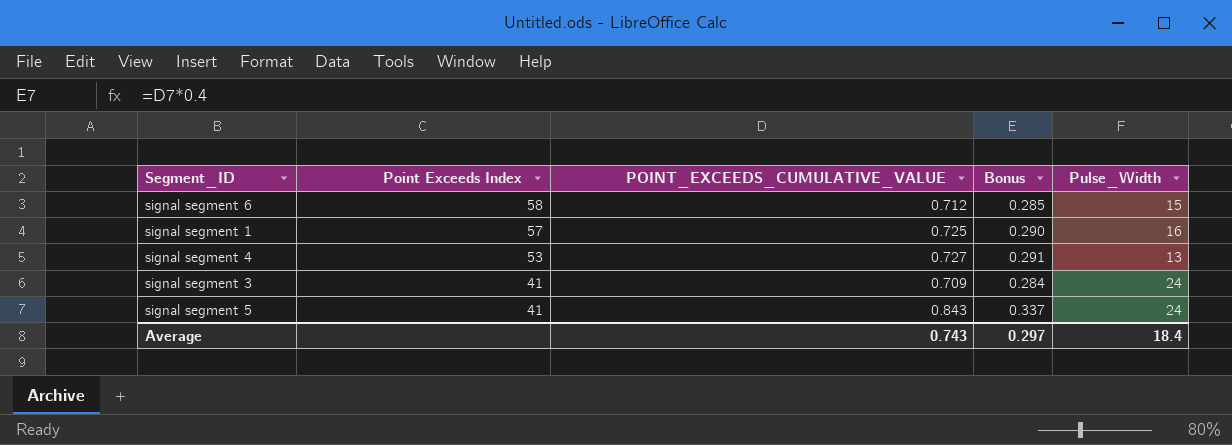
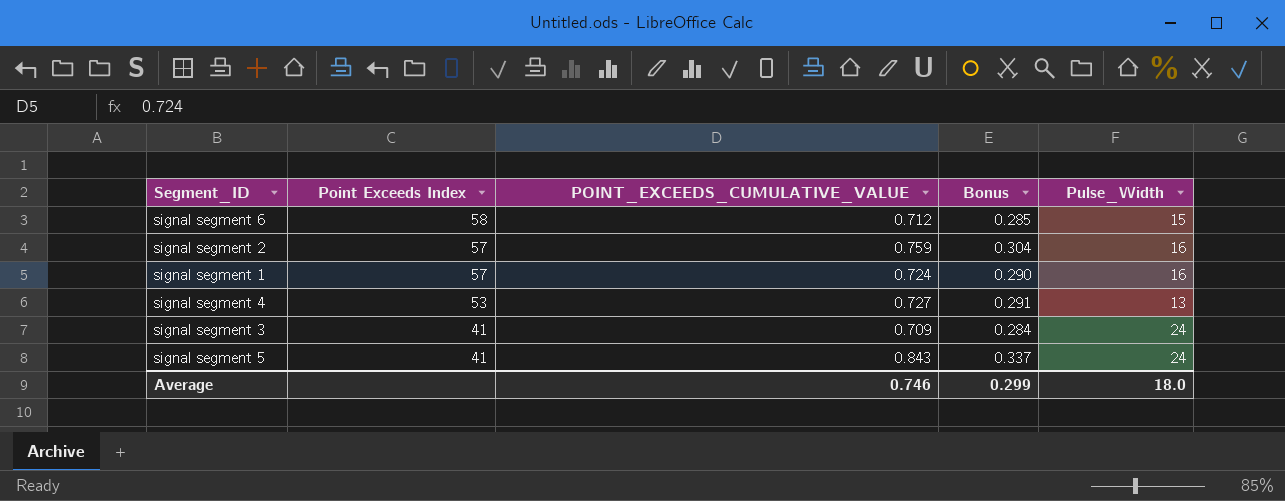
row signal segment 2: none -> 57 | 0.759 | 0.304 | 16
signal segment 1 | POINT_EXCEEDS_CUMULATIVE_VALUE: 0.725 -> 0.724
Average | POINT_EXCEEDS_CUMULATIVE_VALUE: 0.743 -> 0.746
Average | Bonus: 0.297 -> 0.299
Average | Pulse_Width: 18.4 -> 18.0

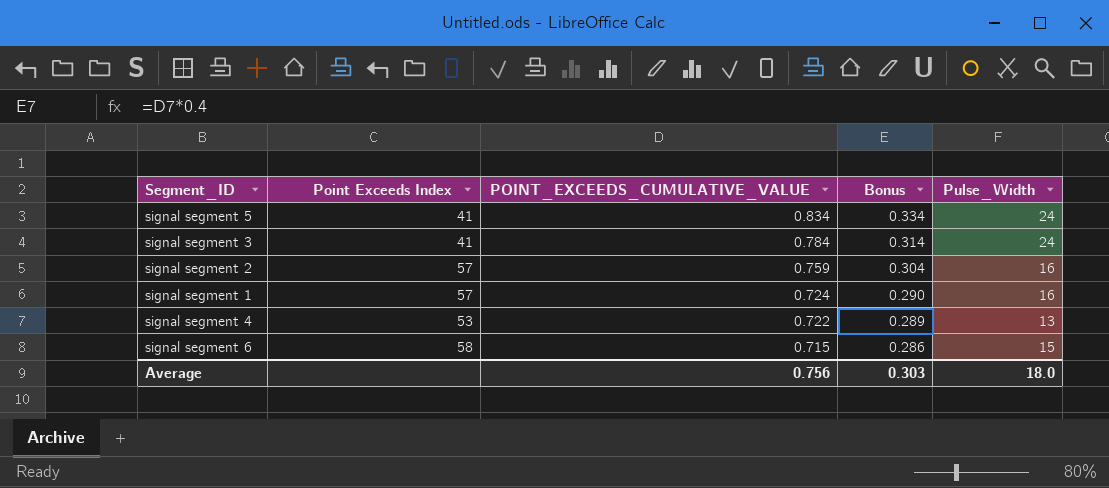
row order: Point Exceeds Index descending -> POINT_EXCEEDS_CUMULATIVE_VALUE descending
signal segment 5 | POINT_EXCEEDS_CUMULATIVE_VALUE: 0.843 -> 0.834
signal segment 5 | Bonus: 0.337 -> 0.334
signal segment 3 | POINT_EXCEEDS_CUMULATIVE_VALUE: 0.709 -> 0.784
signal segment 3 | Bonus: 0.284 -> 0.314
signal segment 4 | POINT_EXCEEDS_CUMULATIVE_VALUE: 0.727 -> 0.722
signal segment 4 | Bonus: 0.291 -> 0.289
signal segment 6 | POINT_EXCEEDS_CUMULATIVE_VALUE: 0.712 -> 0.715
signal segment 6 | Bonus: 0.285 -> 0.286
Average | POINT_EXCEEDS_CUMULATIVE_VALUE: 0.746 -> 0.756
Average | Bonus: 0.299 -> 0.303

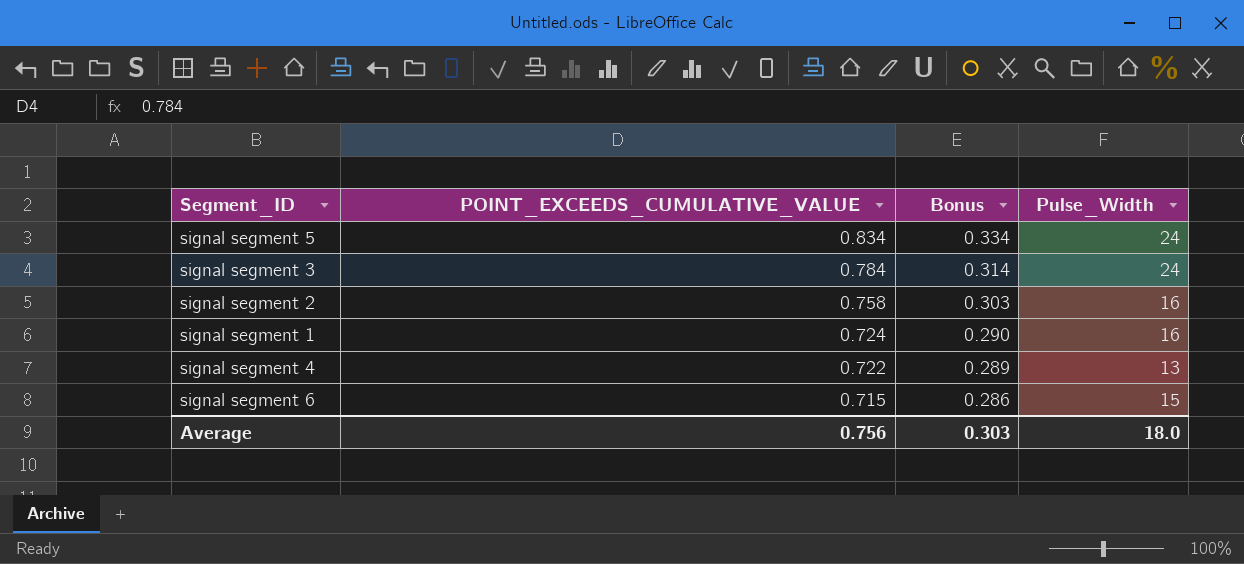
column Point Exceeds Index | position: 2 -> none
signal segment 2 | POINT_EXCEEDS_CUMULATIVE_VALUE: 0.759 -> 0.758
signal segment 2 | Bonus: 0.304 -> 0.303

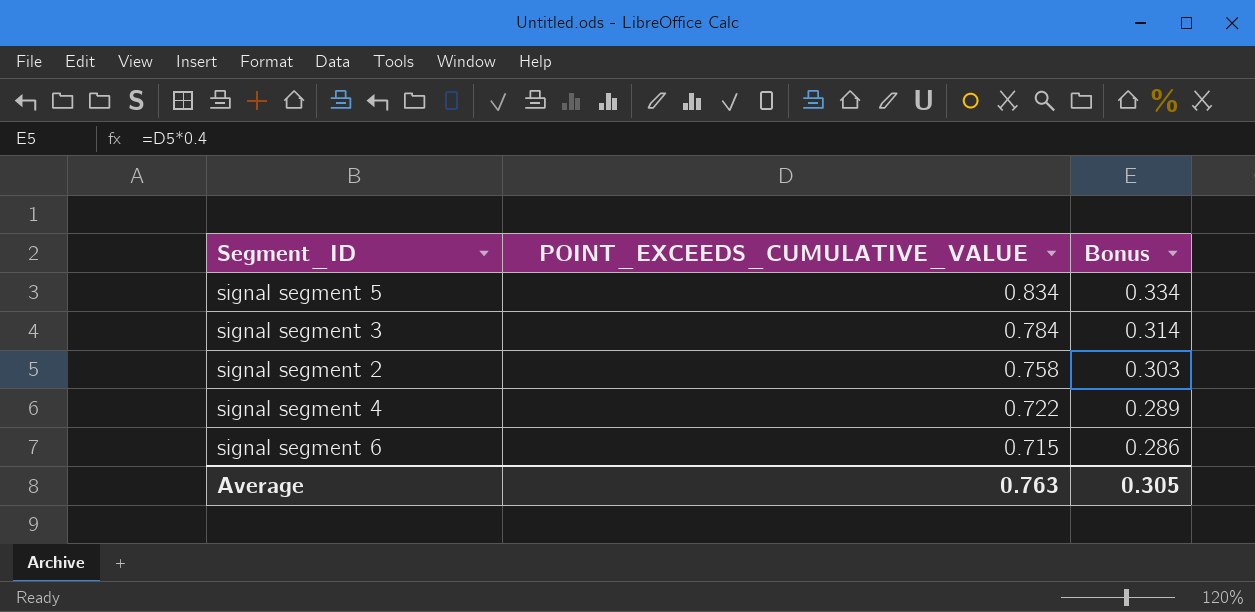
column Pulse_Width | position: 4 -> none
row signal segment 1: 0.724 | 0.290 | 16 -> none
Average | POINT_EXCEEDS_CUMULATIVE_VALUE: 0.756 -> 0.763
Average | Bonus: 0.303 -> 0.305

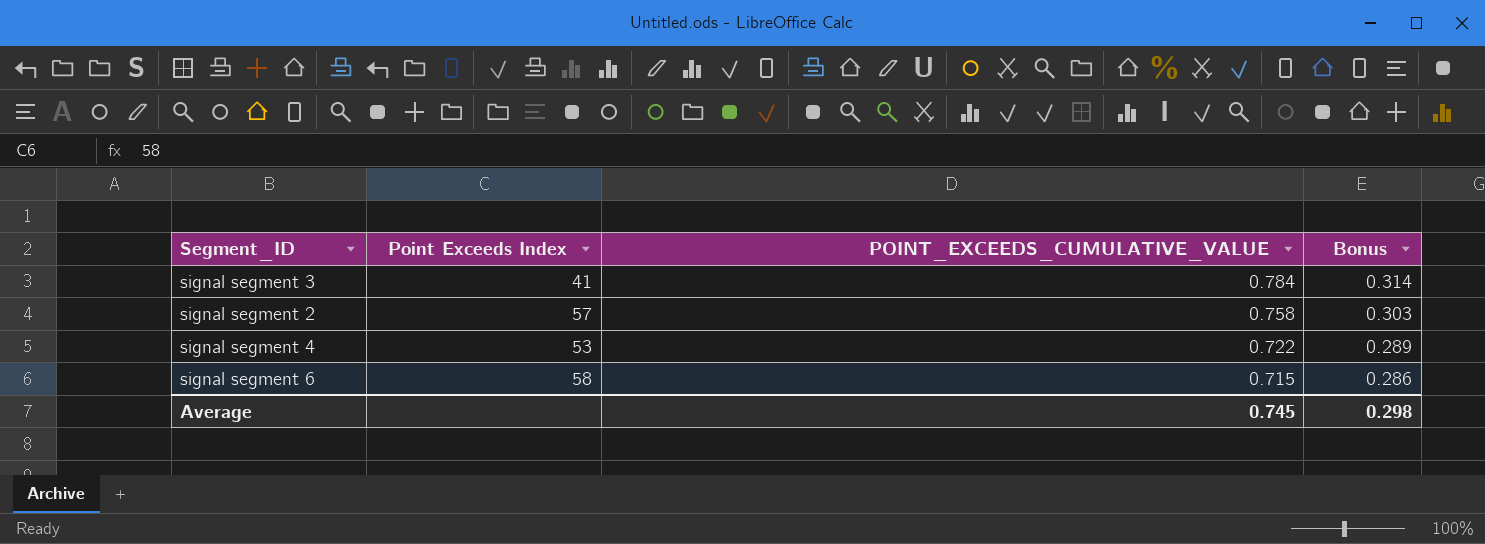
column Point Exceeds Index | position: none -> 2
row signal segment 5: 0.834 | 0.334 -> none
Average | POINT_EXCEEDS_CUMULATIVE_VALUE: 0.763 -> 0.745
Average | Bonus: 0.305 -> 0.298

